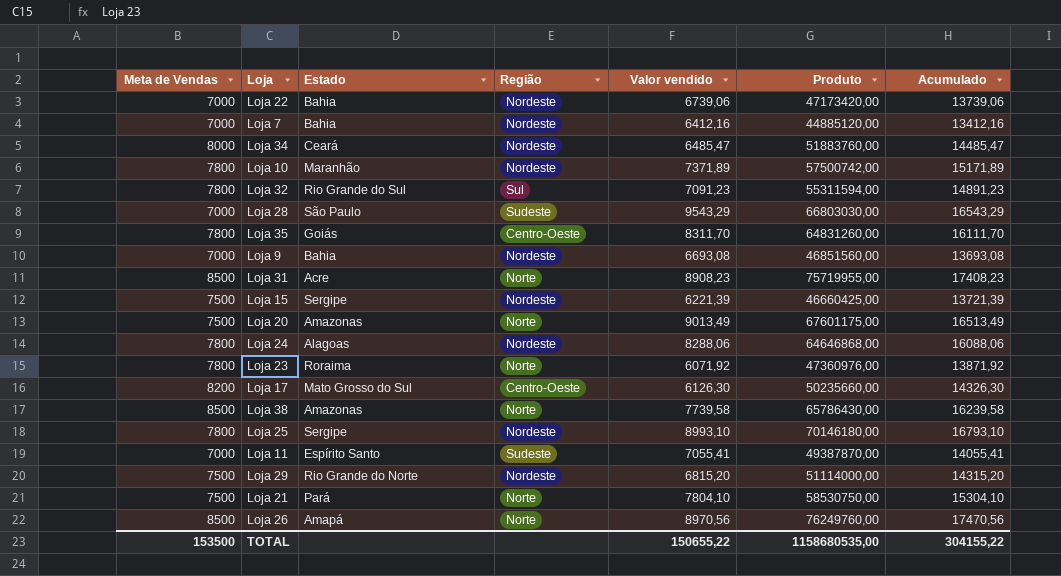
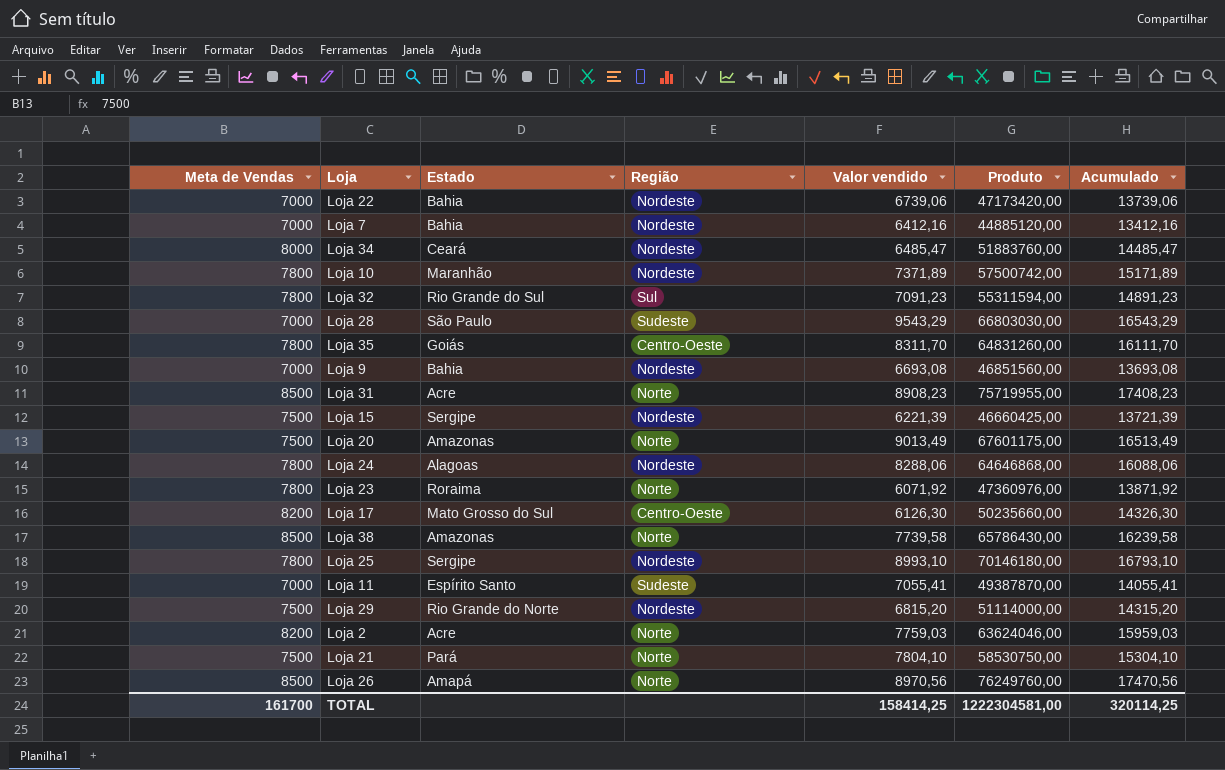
row Loja 2: none -> 8200 | Acre | Norte | 7759,03 | 63624046,00 | 15959,03
TOTAL | Meta de Vendas: 153500 -> 161700
TOTAL | Valor vendido: 150655,22 -> 158414,25
TOTAL | Produto: 1158680535,00 -> 1222304581,00
TOTAL | Acumulado: 304155,22 -> 320114,25

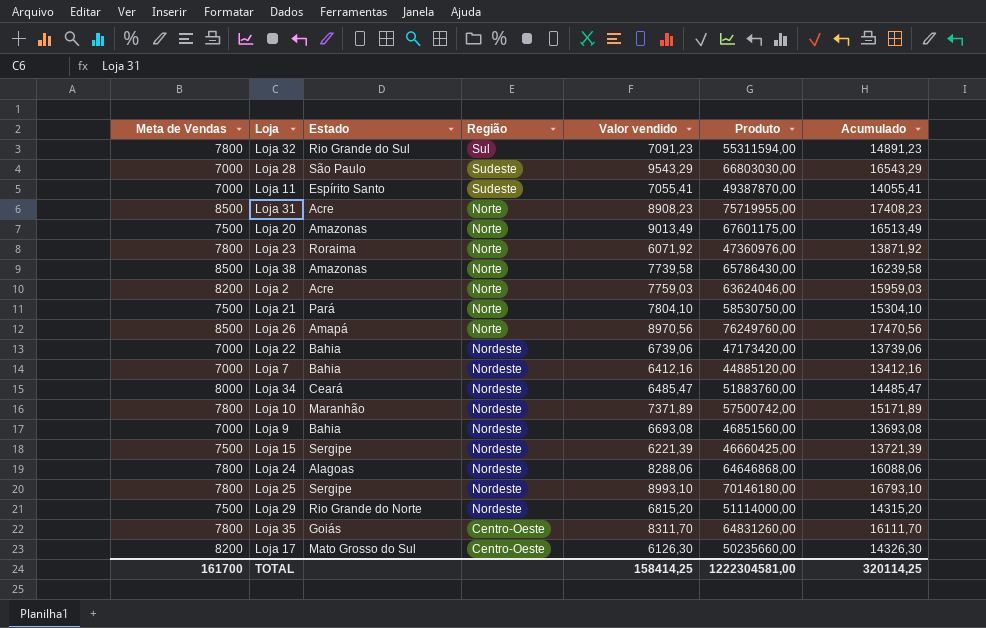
row order: none -> Região descending

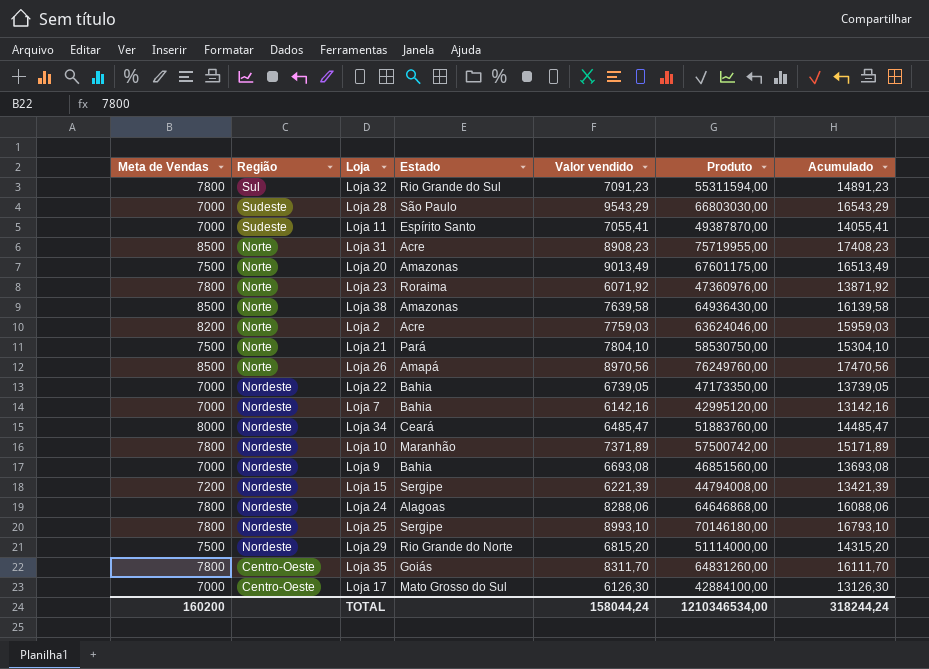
column Região | position: 4 -> 2
Loja 38 | Valor vendido: 7739,58 -> 7639,58
Loja 38 | Produto: 65786430,00 -> 64936430,00
Loja 38 | Acumulado: 16239,58 -> 16139,58
Loja 22 | Valor vendido: 6739,06 -> 6739,05
Loja 22 | Produto: 47173420,00 -> 47173350,00
Loja 22 | Acumulado: 13739,06 -> 13739,05
Loja 7 | Valor vendido: 6412,16 -> 6142,16
Loja 7 | Produto: 44885120,00 -> 42995120,00
Loja 7 | Acumulado: 13412,16 -> 13142,16
Loja 15 | Meta de Vendas: 7500 -> 7200
Loja 15 | Produto: 46660425,00 -> 44794008,00
Loja 15 | Acumulado: 13721,39 -> 13421,39
Loja 17 | Meta de Vendas: 8200 -> 7000
Loja 17 | Produto: 50235660,00 -> 42884100,00
Loja 17 | Acumulado: 14326,30 -> 13126,30
TOTAL | Meta de Vendas: 161700 -> 160200
TOTAL | Valor vendido: 158414,25 -> 158044,24
TOTAL | Produto: 1222304581,00 -> 1210346534,00
TOTAL | Acumulado: 320114,25 -> 318244,24

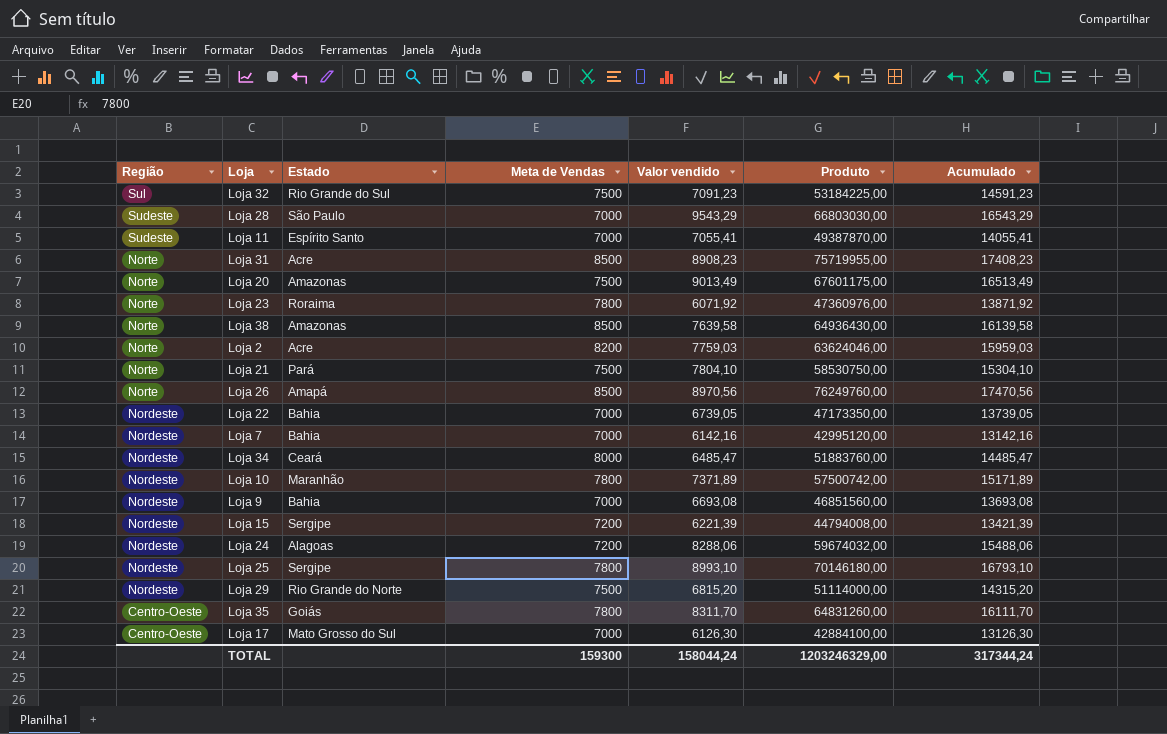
column Meta de Vendas | position: 1 -> 4
Loja 32 | Meta de Vendas: 7800 -> 7500
Loja 32 | Produto: 55311594,00 -> 53184225,00
Loja 32 | Acumulado: 14891,23 -> 14591,23
Loja 24 | Meta de Vendas: 7800 -> 7200
Loja 24 | Produto: 64646868,00 -> 59674032,00
Loja 24 | Acumulado: 16088,06 -> 15488,06
TOTAL | Meta de Vendas: 160200 -> 159300
TOTAL | Produto: 1210346534,00 -> 1203246329,00
TOTAL | Acumulado: 318244,24 -> 317344,24

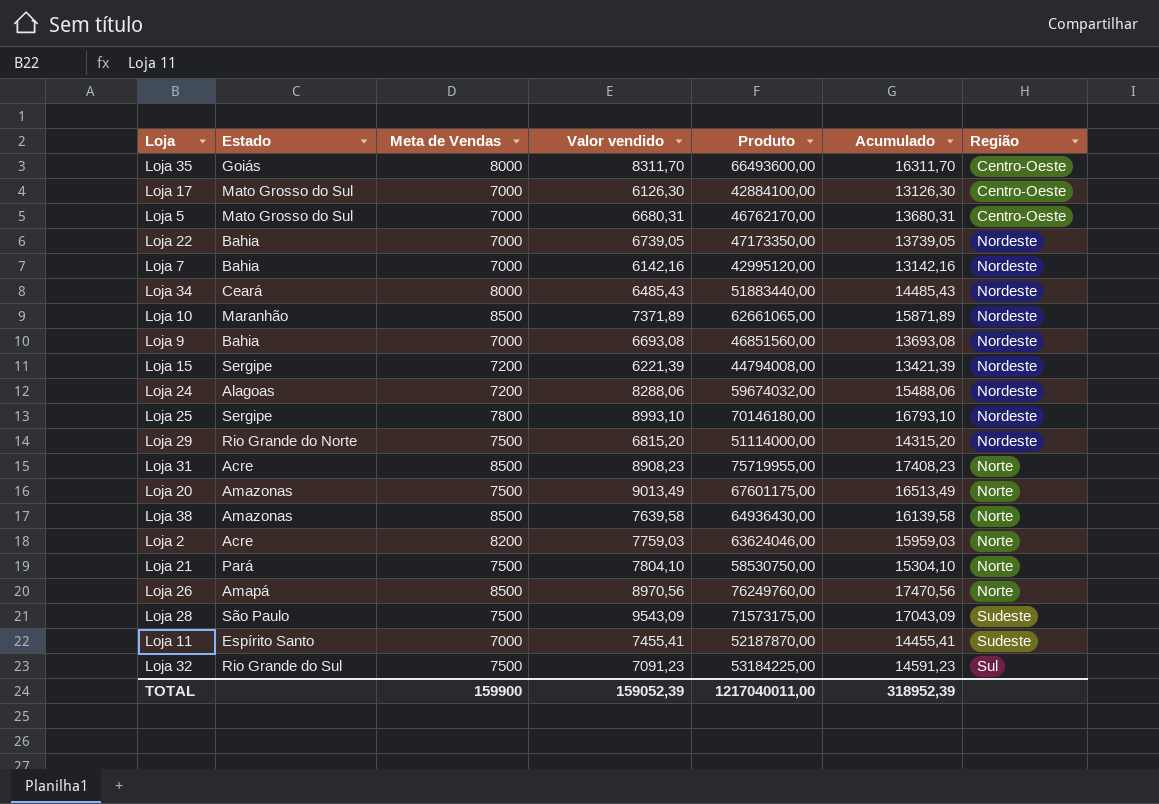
row order: Região descending -> Região ascending
column Região | position: 1 -> 7
row Loja 23: Norte | Roraima | 7800 | 6071,92 | 47360976,00 | 13871,92 -> none
Loja 35 | Meta de Vendas: 7800 -> 8000
Loja 35 | Produto: 64831260,00 -> 66493600,00
Loja 35 | Acumulado: 16111,70 -> 16311,70
row Loja 5: none -> Mato Grosso do Sul | 7000 | 6680,31 | 46762170,00 | 13680,31 | Centro-Oeste
Loja 34 | Valor vendido: 6485,47 -> 6485,43
Loja 34 | Produto: 51883760,00 -> 51883440,00
Loja 34 | Acumulado: 14485,47 -> 14485,43
Loja 10 | Meta de Vendas: 7800 -> 8500
Loja 10 | Produto: 57500742,00 -> 62661065,00
Loja 10 | Acumulado: 15171,89 -> 15871,89
Loja 28 | Meta de Vendas: 7000 -> 7500
Loja 28 | Valor vendido: 9543,29 -> 9543,09
Loja 28 | Produto: 66803030,00 -> 71573175,00
Loja 28 | Acumulado: 16543,29 -> 17043,09
Loja 11 | Valor vendido: 7055,41 -> 7455,41
Loja 11 | Produto: 49387870,00 -> 52187870,00
Loja 11 | Acumulado: 14055,41 -> 14455,41
TOTAL | Meta de Vendas: 159300 -> 159900
TOTAL | Valor vendido: 158044,24 -> 159052,39
TOTAL | Produto: 1203246329,00 -> 1217040011,00
TOTAL | Acumulado: 317344,24 -> 318952,39

